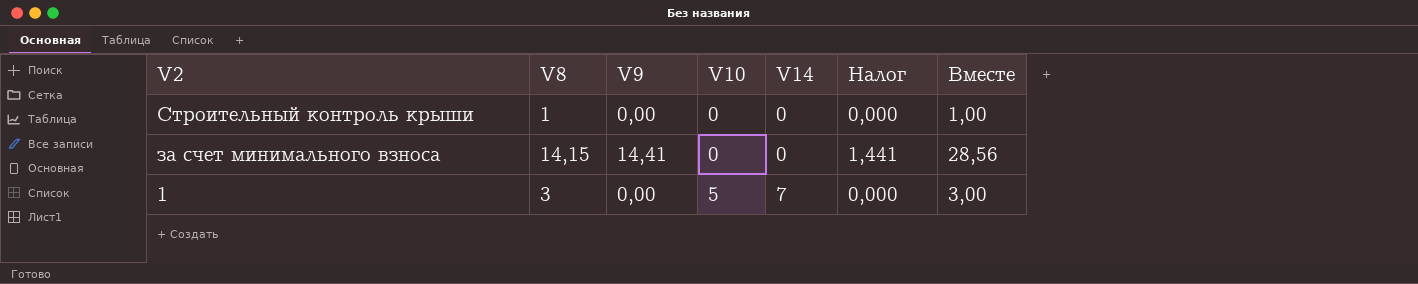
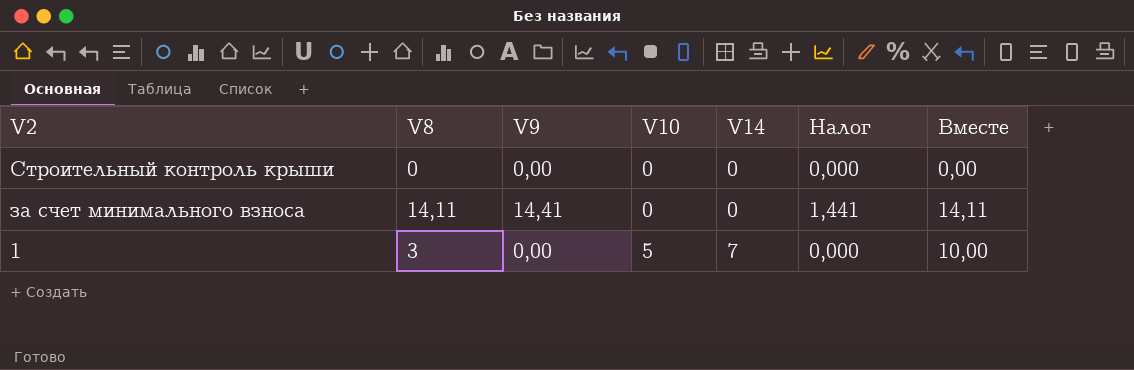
column Вместе | formula: [V8] + [V9] -> [V8] + [V14]
Строительный контроль крыши | V8: 1 -> 0
за счет минимального взноса | V8: 14,15 -> 14,11

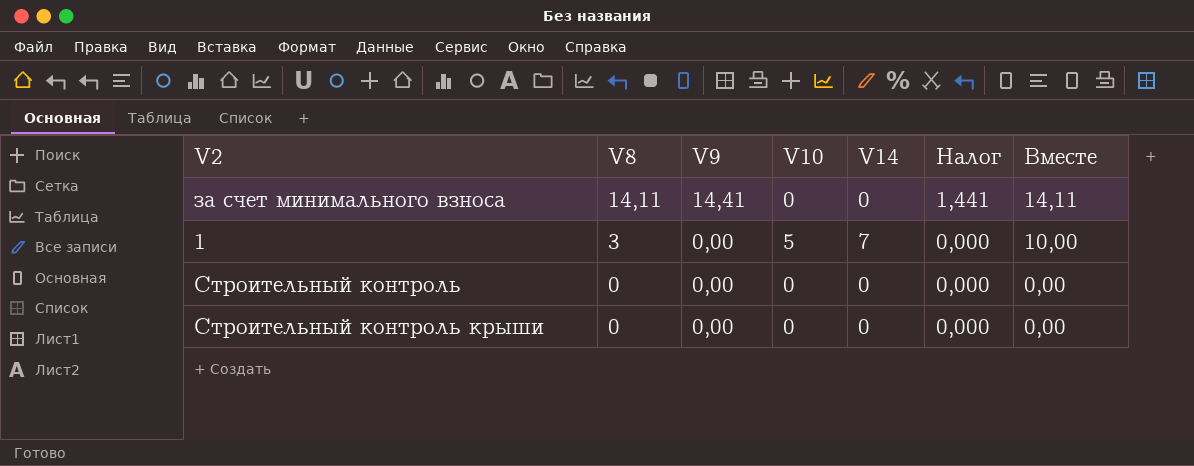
row order: V2 descending -> V8 descending
row Строительный контроль: none -> 0 | 0,00 | 0 | 0 | 0,000 | 0,00

